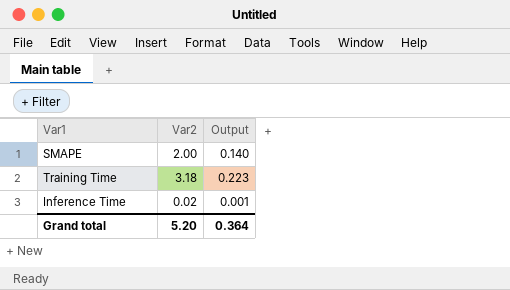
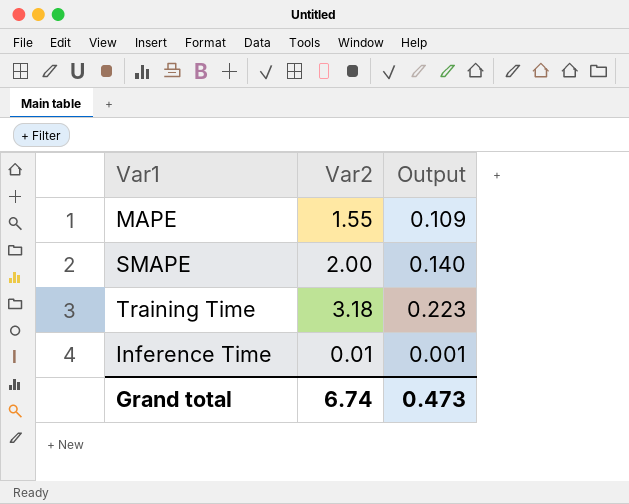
row MAPE: none -> 1.55 | 0.109
Inference Time | Var2: 0.02 -> 0.01
Grand total | Var2: 5.20 -> 6.74
Grand total | Output: 0.364 -> 0.473

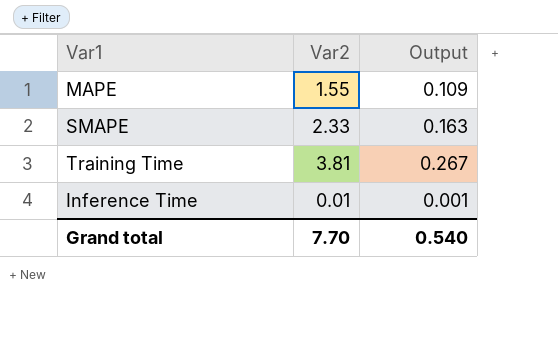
SMAPE | Var2: 2.00 -> 2.33
SMAPE | Output: 0.140 -> 0.163
Training Time | Var2: 3.18 -> 3.81
Training Time | Output: 0.223 -> 0.267
Grand total | Var2: 6.74 -> 7.70
Grand total | Output: 0.473 -> 0.540

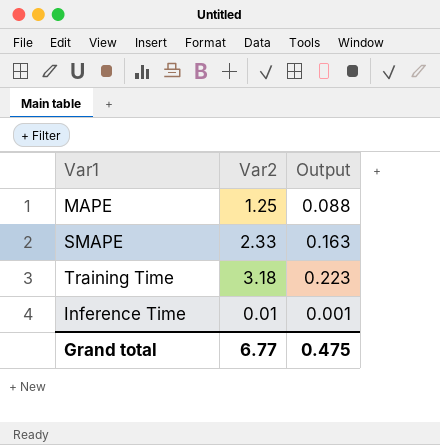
MAPE | Var2: 1.55 -> 1.25
MAPE | Output: 0.109 -> 0.088
Training Time | Var2: 3.81 -> 3.18
Training Time | Output: 0.267 -> 0.223
Grand total | Var2: 7.70 -> 6.77
Grand total | Output: 0.540 -> 0.475

